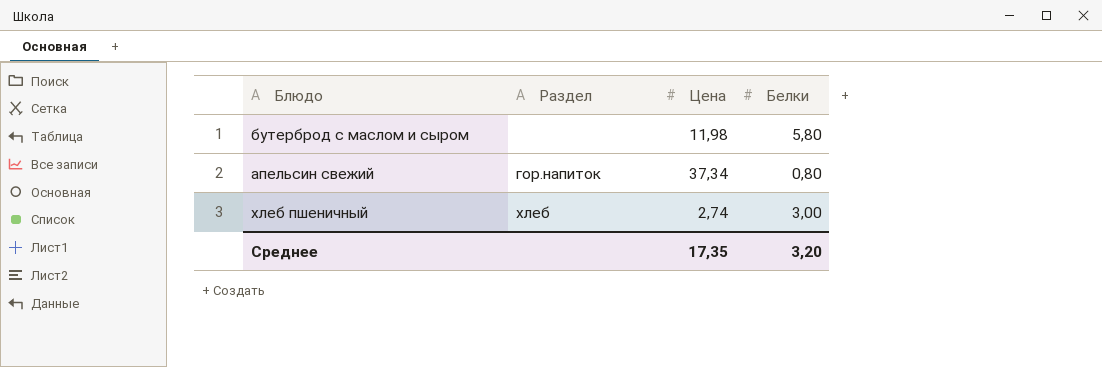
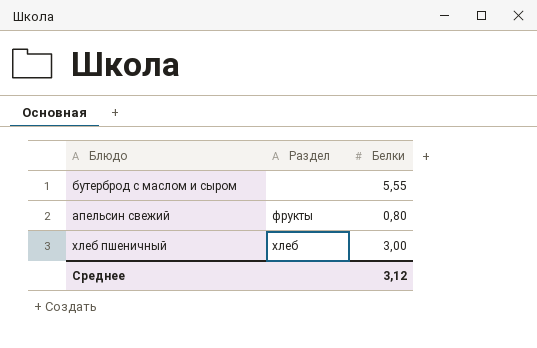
column Цена | position: 3 -> none
бутерброд с маслом и сыром | Белки: 5,80 -> 5,55
апельсин свежий | Раздел: гор.напиток -> фрукты
Среднее | Белки: 3,20 -> 3,12

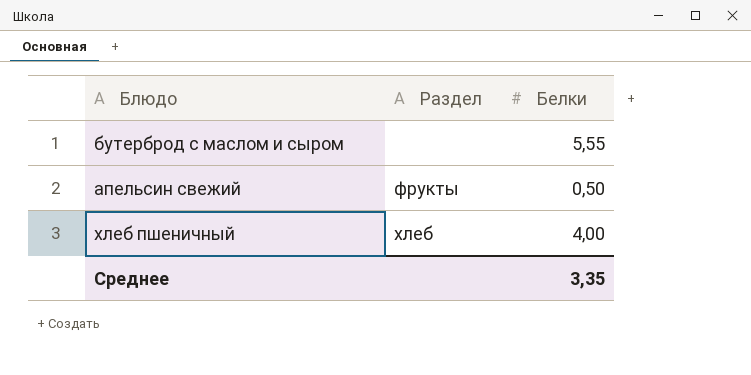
апельсин свежий | Белки: 0,80 -> 0,50
хлеб пшеничный | Белки: 3,00 -> 4,00
Среднее | Белки: 3,12 -> 3,35

